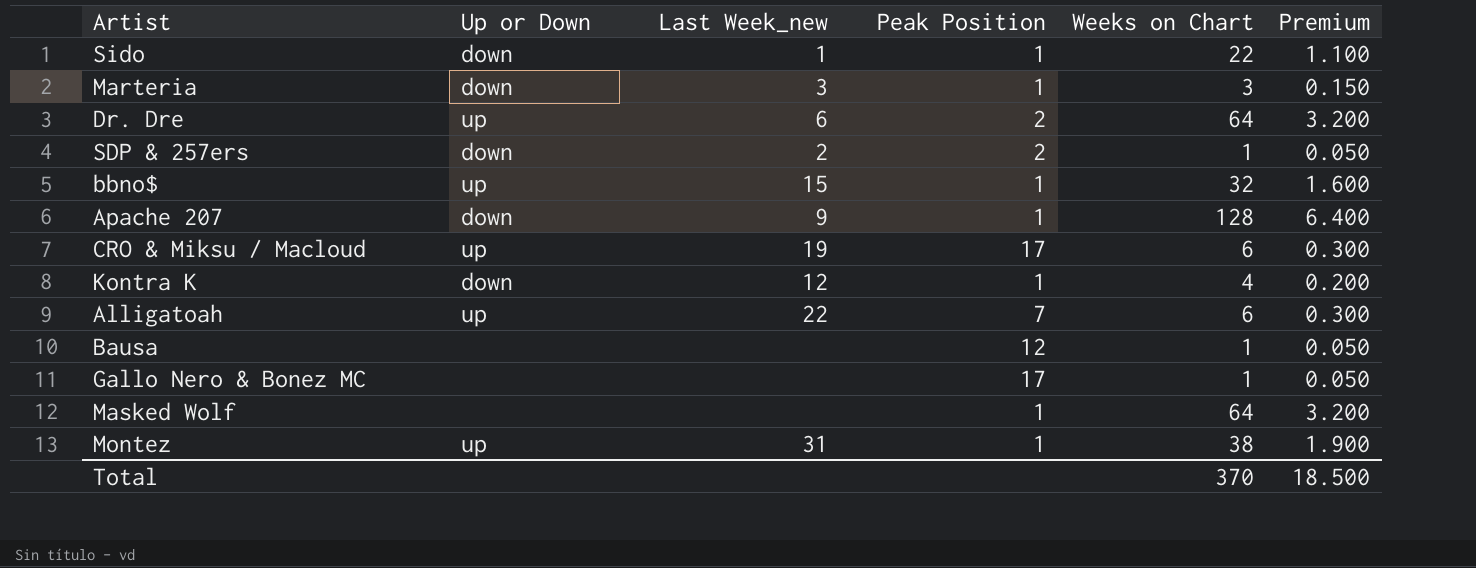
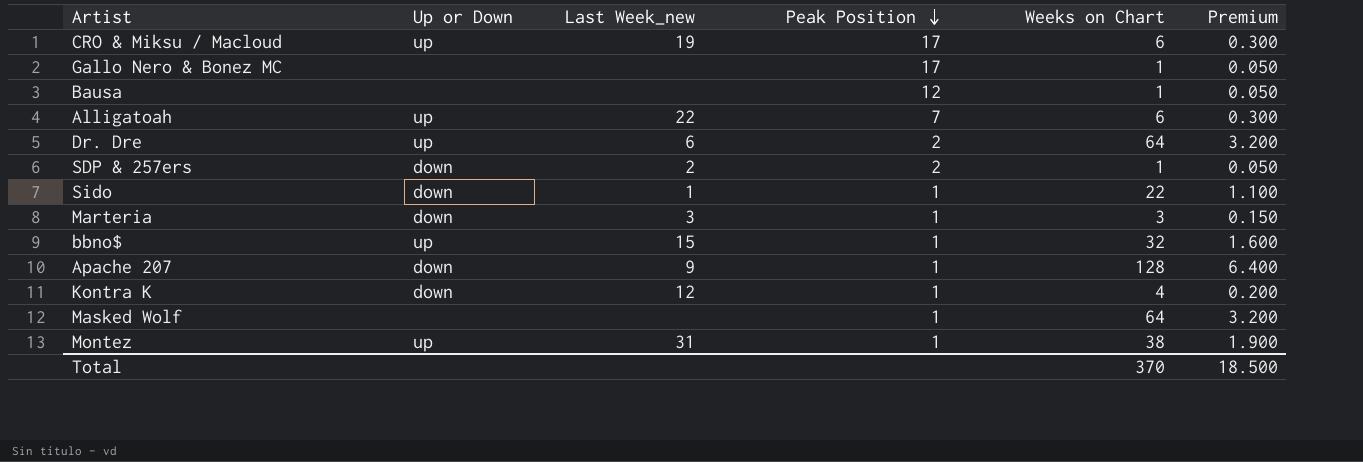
row order: none -> Peak Position descending

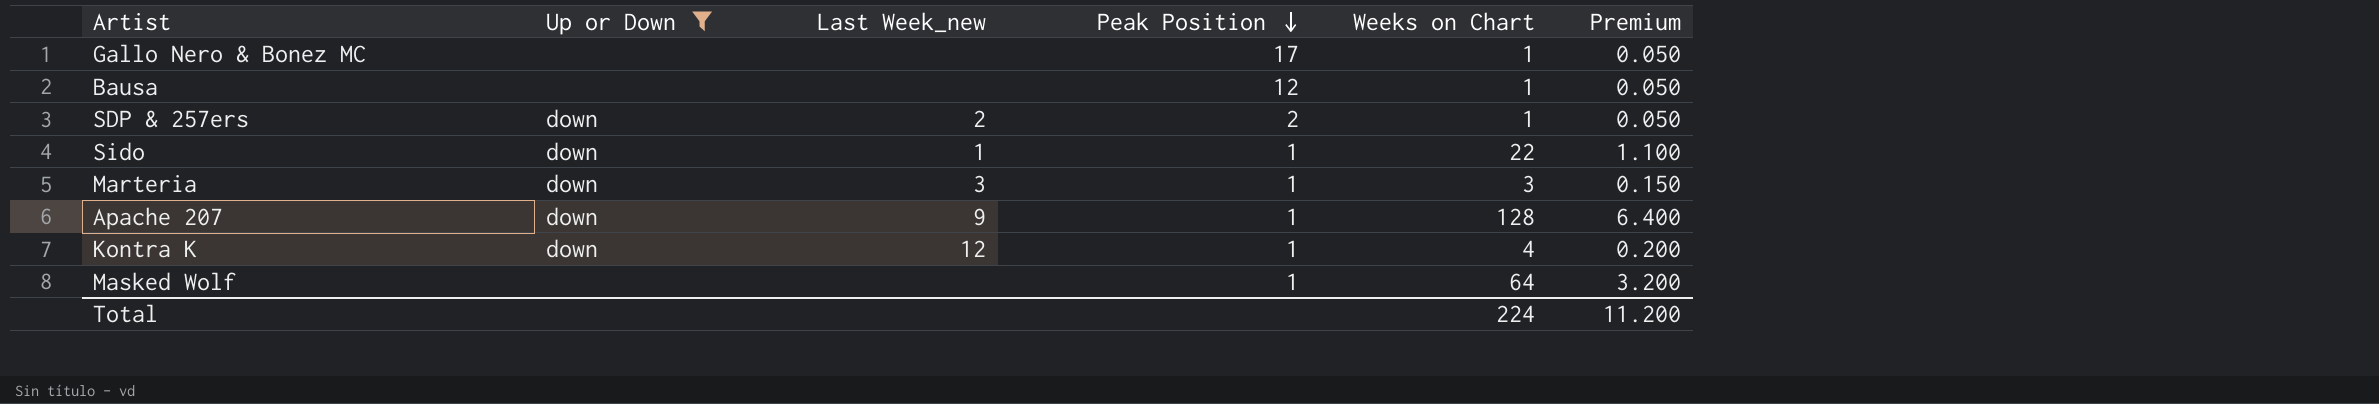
filter: none -> Up or Down != up
Total | Weeks on Chart: 370 -> 224
Total | Premium: 18.500 -> 11.200

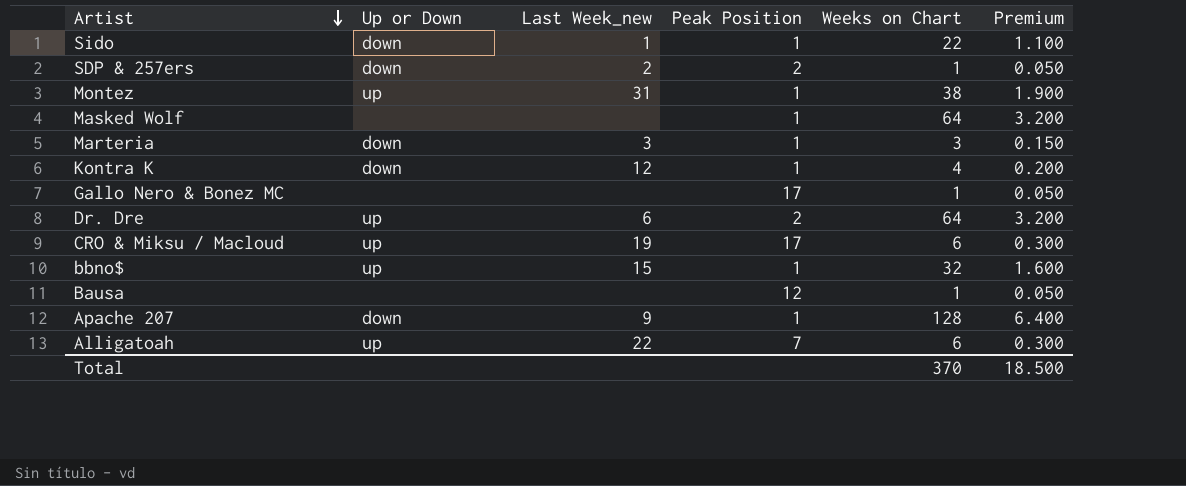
filter: Up or Down != up -> none
row order: Peak Position descending -> Artist descending
Total | Weeks on Chart: 224 -> 370
Total | Premium: 11.200 -> 18.500

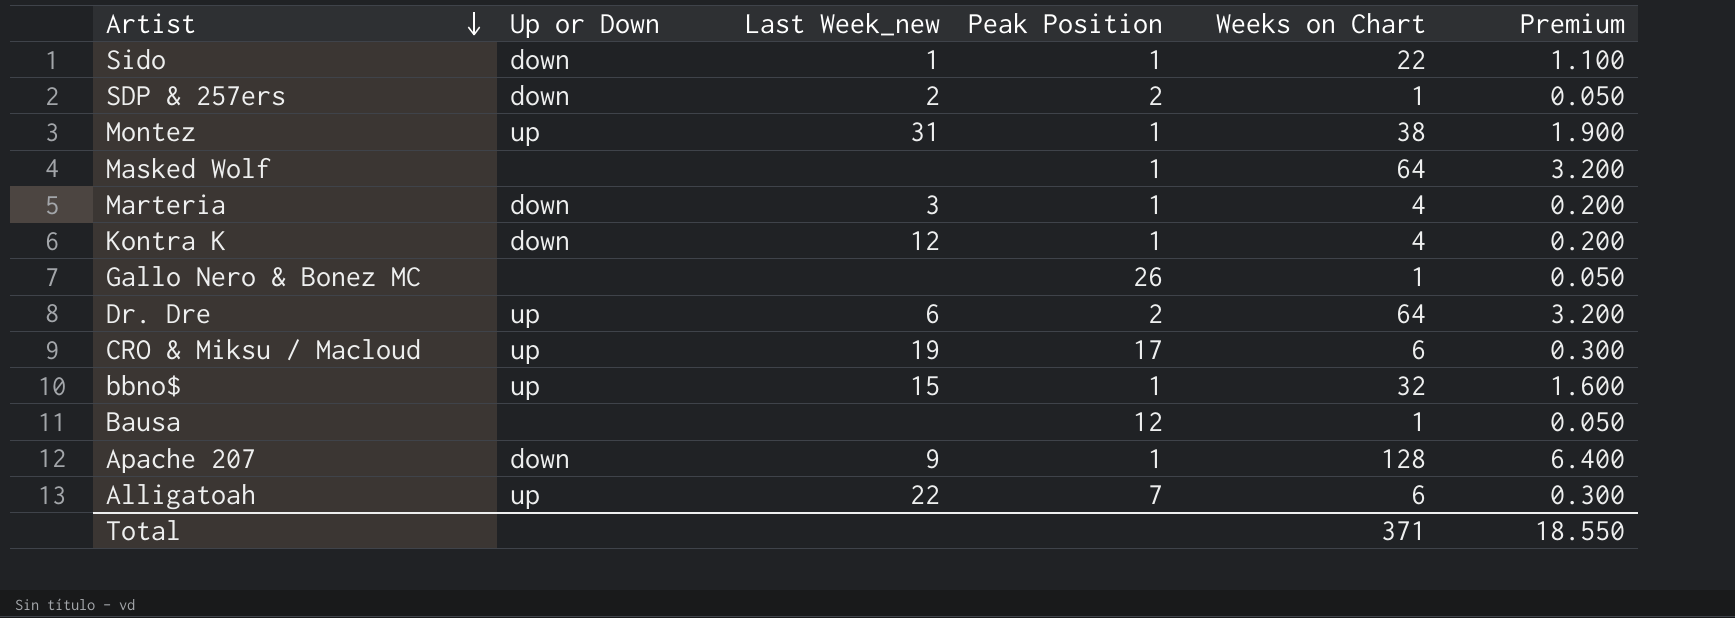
Marteria | Weeks on Chart: 3 -> 4
Marteria | Premium: 0.150 -> 0.200
Gallo Nero & Bonez MC | Peak Position: 17 -> 26
Total | Weeks on Chart: 370 -> 371
Total | Premium: 18.500 -> 18.550

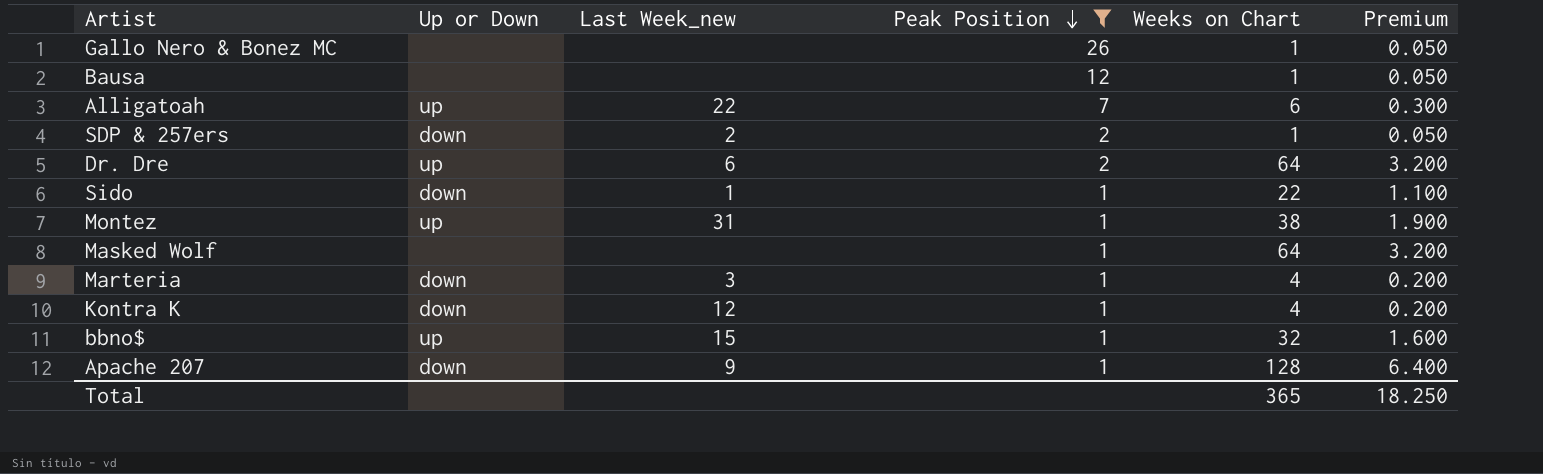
filter: none -> Peak Position != 17
row order: Artist descending -> Peak Position descending
Total | Weeks on Chart: 371 -> 365
Total | Premium: 18.550 -> 18.250

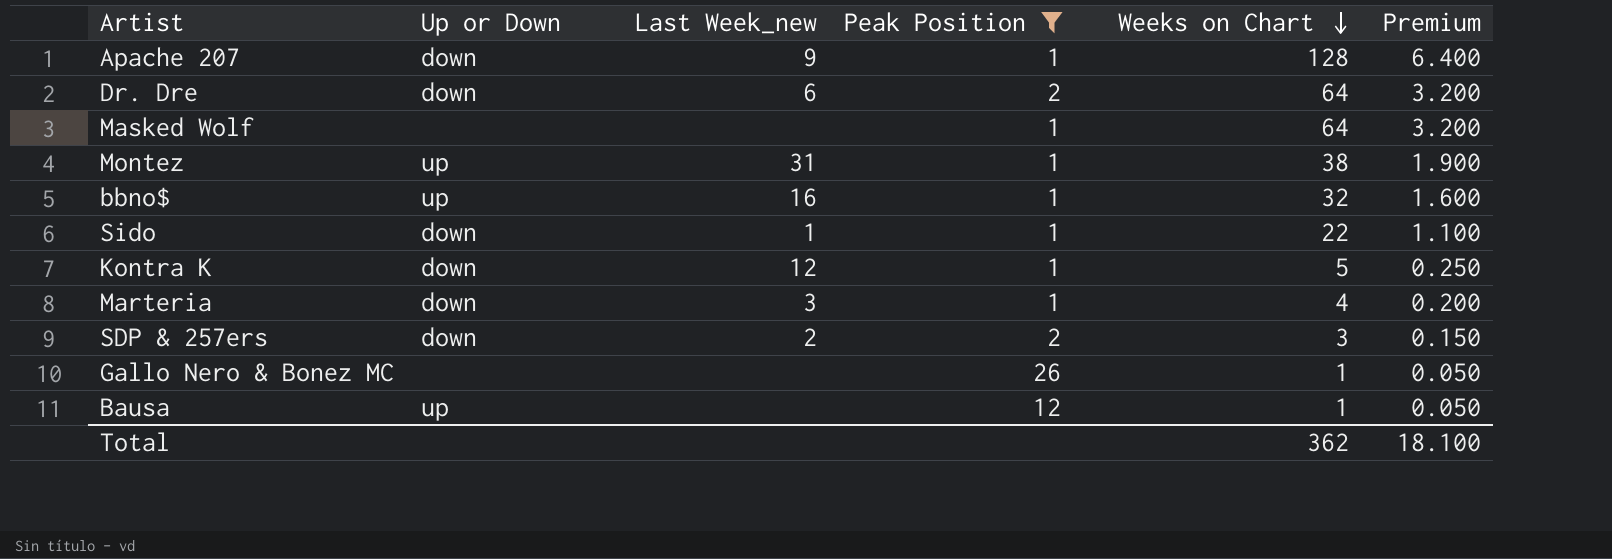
row order: Peak Position descending -> Weeks on Chart descending
row Alligatoah: up | 22 | 7 | 6 | 0.300 -> none
Dr. Dre | Up or Down: up -> down
bbno$ | Last Week_new: 15 -> 16
Kontra K | Weeks on Chart: 4 -> 5
Kontra K | Premium: 0.200 -> 0.250
SDP & 257ers | Weeks on Chart: 1 -> 3
SDP & 257ers | Premium: 0.050 -> 0.150
Bausa | Up or Down: none -> up
Total | Weeks on Chart: 365 -> 362
Total | Premium: 18.250 -> 18.100

